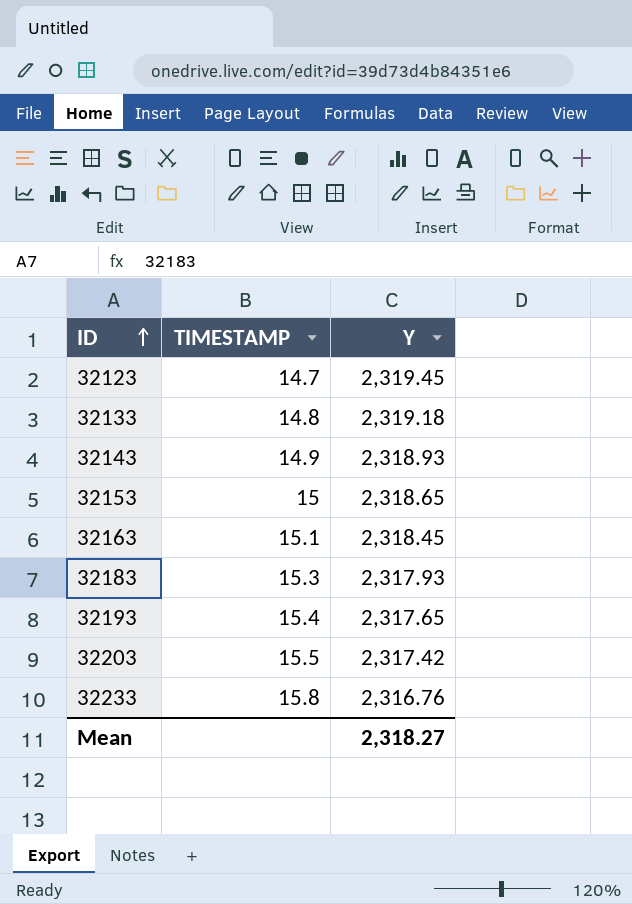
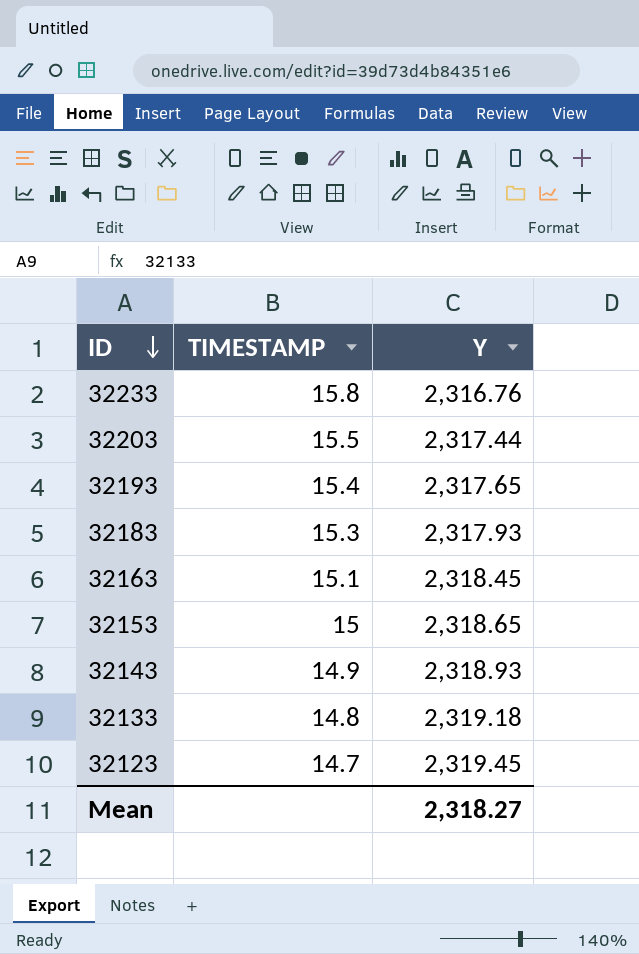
row order: ID ascending -> ID descending
32203 | Y: 2,317.42 -> 2,317.44

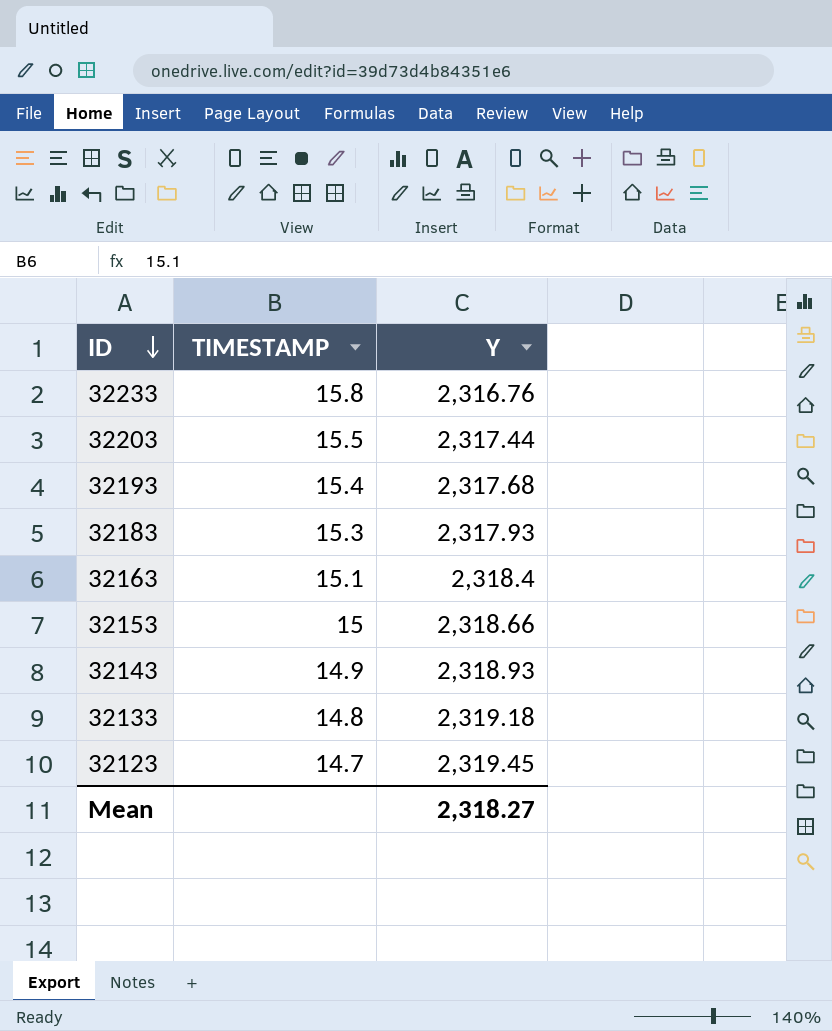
32193 | Y: 2,317.65 -> 2,317.68
32163 | Y: 2,318.45 -> 2,318.4
32153 | Y: 2,318.65 -> 2,318.66

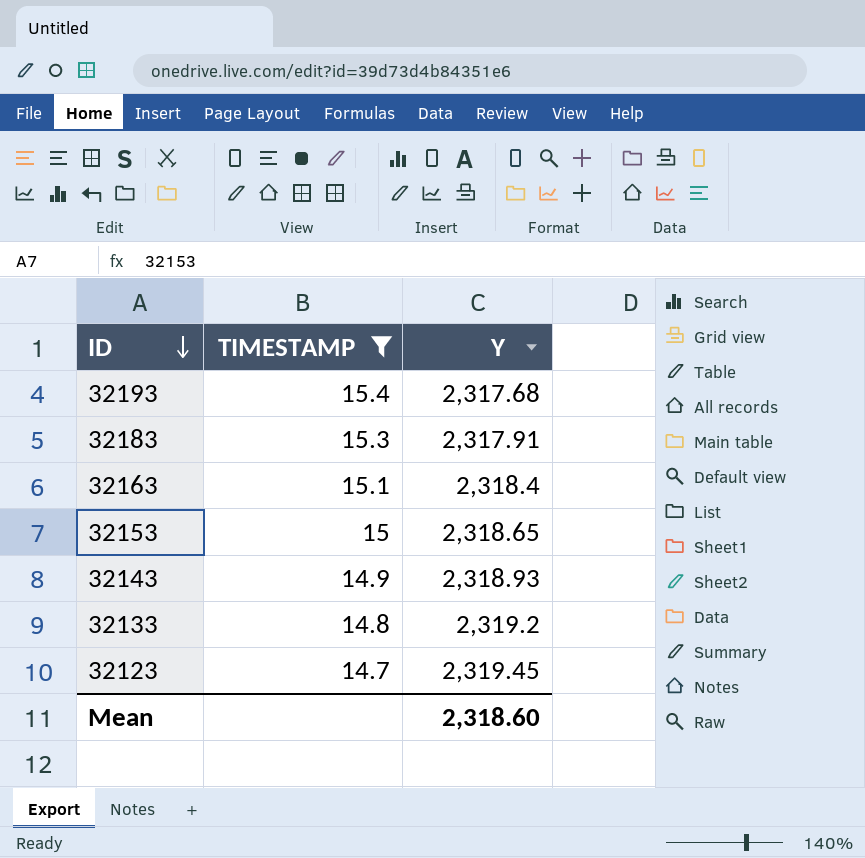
filter: none -> TIMESTAMP <= 15.4
32183 | Y: 2,317.93 -> 2,317.91
32153 | Y: 2,318.66 -> 2,318.65
32133 | Y: 2,319.18 -> 2,319.2
Mean | Y: 2,318.27 -> 2,318.60

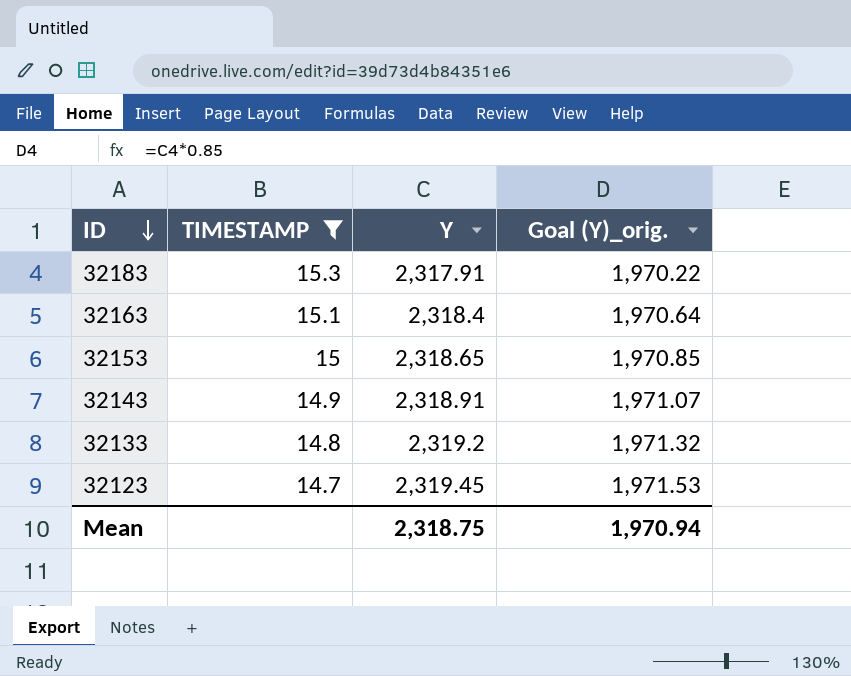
column Goal (Y)_orig. | formula: none -> [Y] * 0.85
row 32193: 15.4 | 2,317.68 -> none
32143 | Y: 2,318.93 -> 2,318.91
Mean | Y: 2,318.60 -> 2,318.75

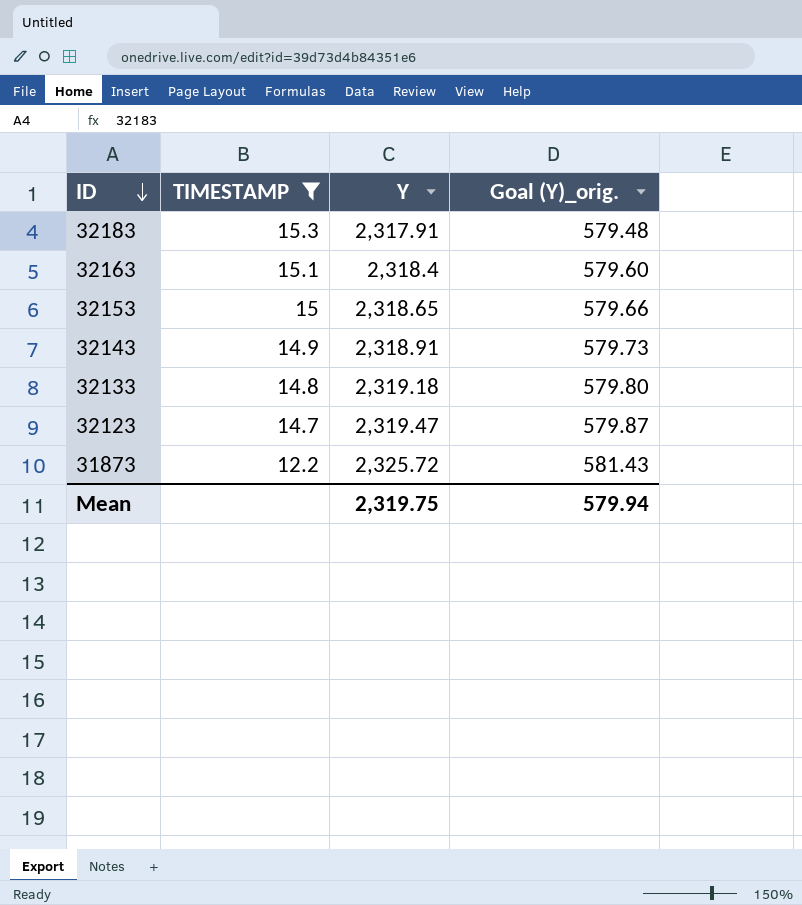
column Goal (Y)_orig. | formula: [Y] * 0.85 -> [Y] * 0.25
32133 | Y: 2,319.2 -> 2,319.18
32123 | Y: 2,319.45 -> 2,319.47
row 31873: none -> 12.2 | 2,325.72 | 581.43
Mean | Y: 2,318.75 -> 2,319.75
Mean | Goal (Y)_orig.: 1,970.94 -> 579.94

